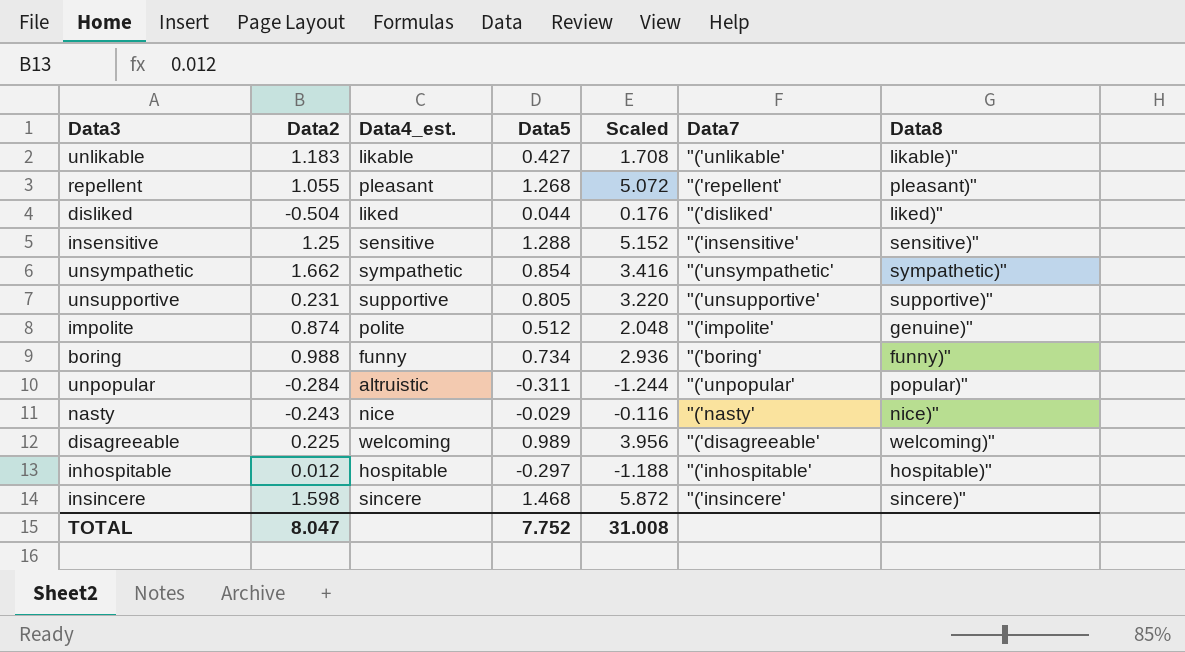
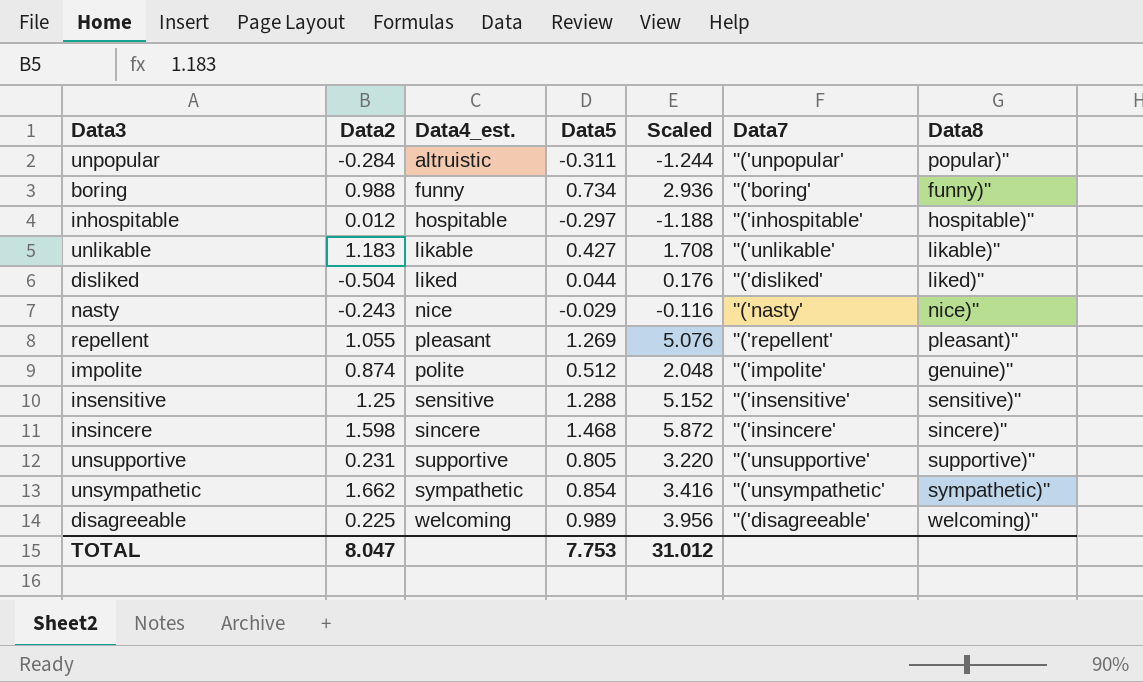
row order: none -> Data4_est. ascending
repellent | Data5: 1.268 -> 1.269
repellent | Scaled: 5.072 -> 5.076
TOTAL | Data5: 7.752 -> 7.753
TOTAL | Scaled: 31.008 -> 31.012

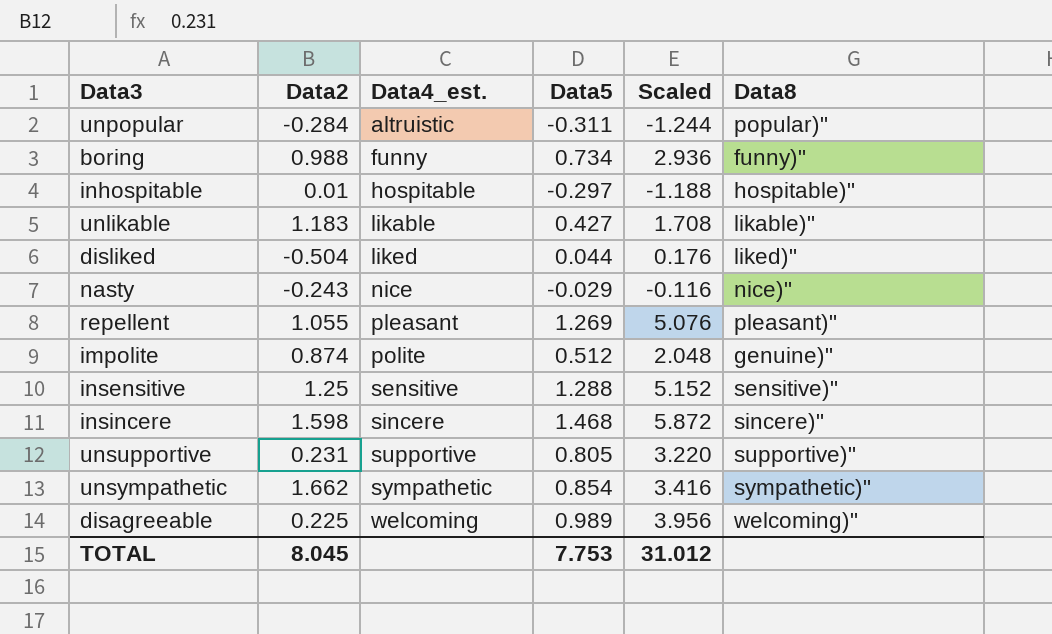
column Data7 | position: 6 -> none
inhospitable | Data2: 0.012 -> 0.01
TOTAL | Data2: 8.047 -> 8.045

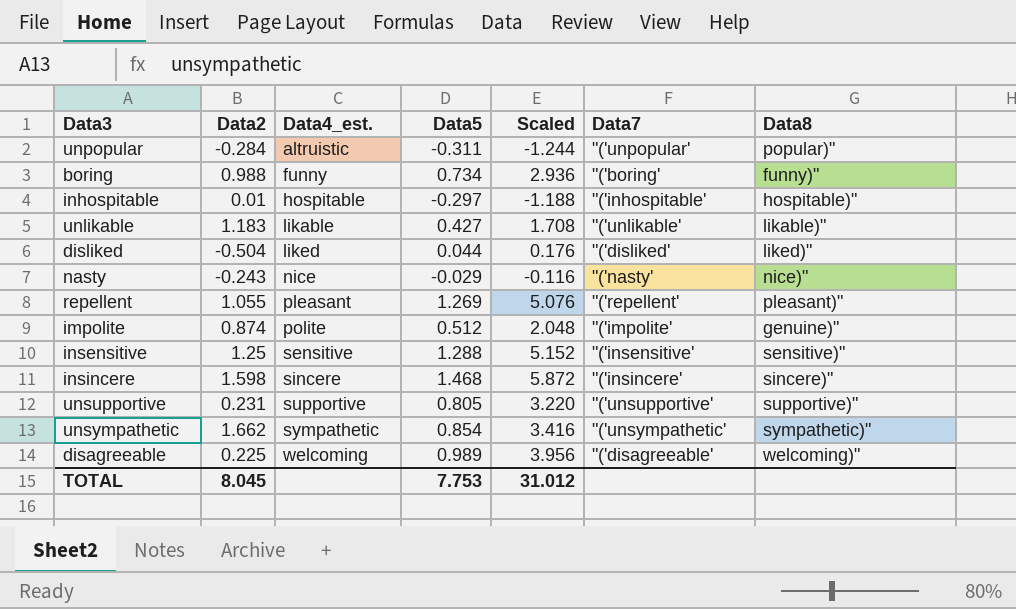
column Data7 | position: none -> 6

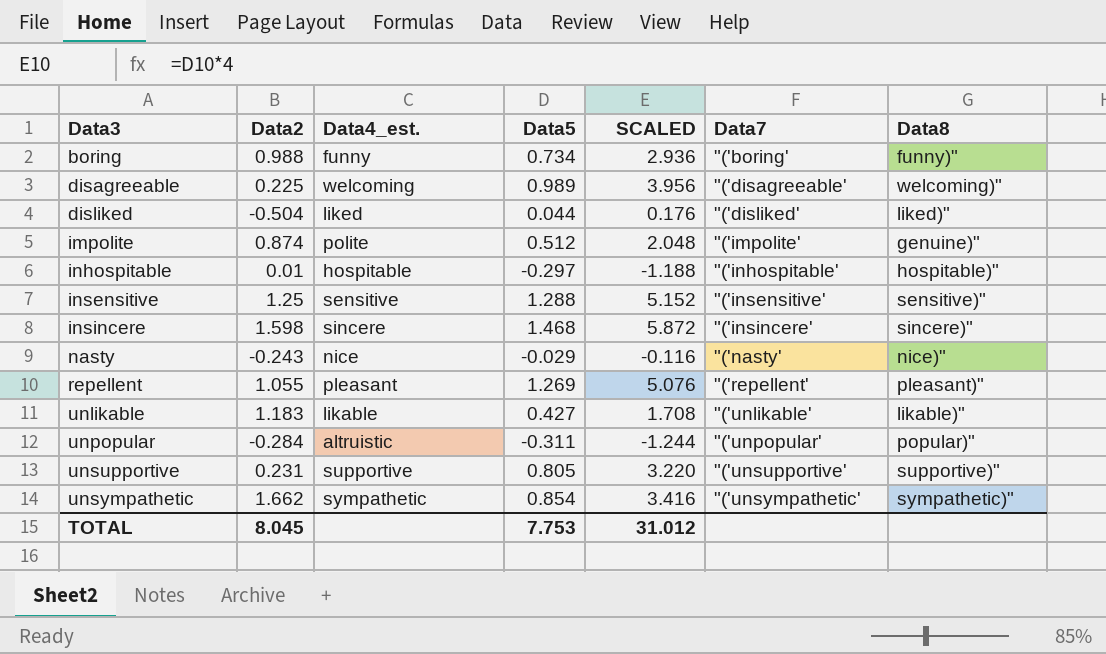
row order: Data4_est. ascending -> Data3 ascending
column name: Scaled -> SCALED

